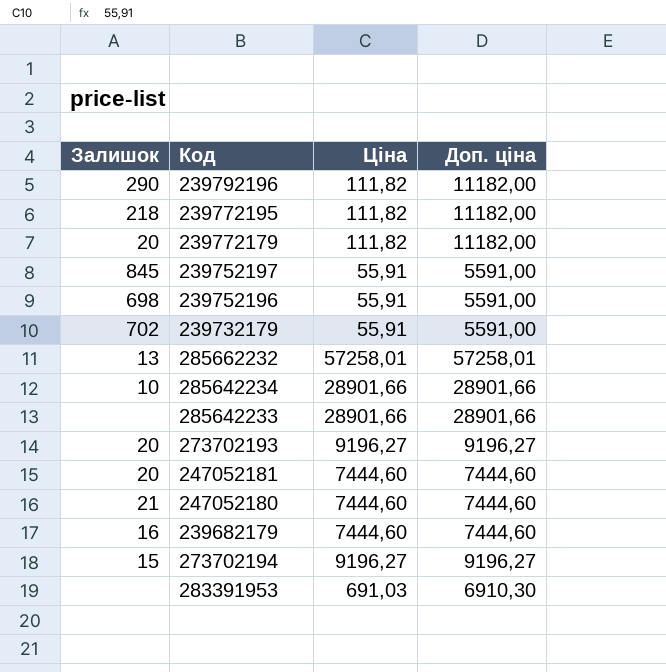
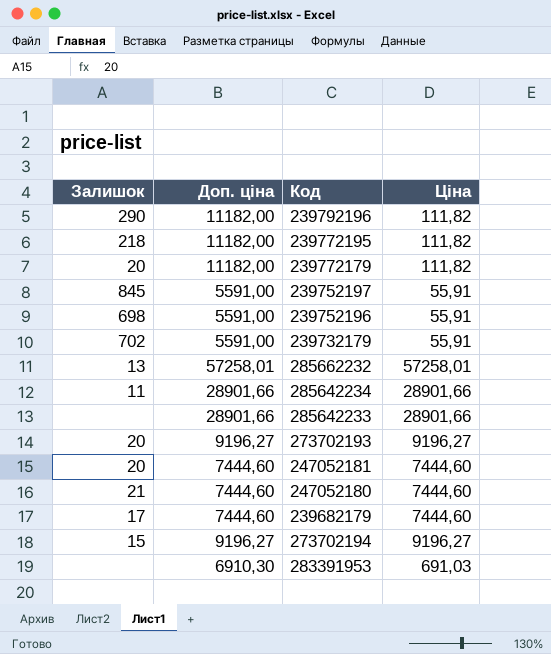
column Доп. ціна | position: 4 -> 2
285642234 | Залишок: 10 -> 11
239682179 | Залишок: 16 -> 17

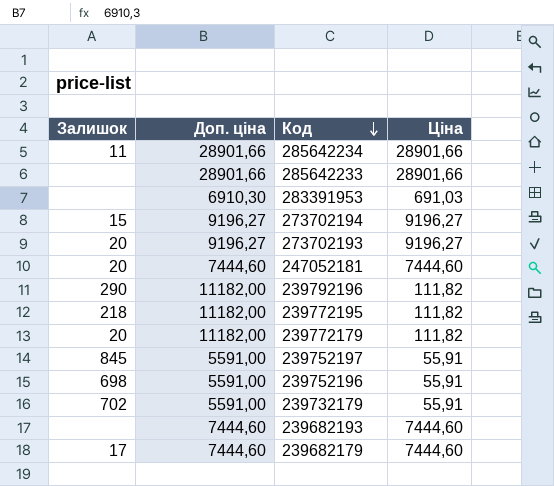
row order: none -> Код descending
row 285662232: 13 | 57258,01 | 57258,01 -> none
row 247052180: 21 | 7444,60 | 7444,60 -> none
row 239682193: none -> none | 7444,60 | 7444,60

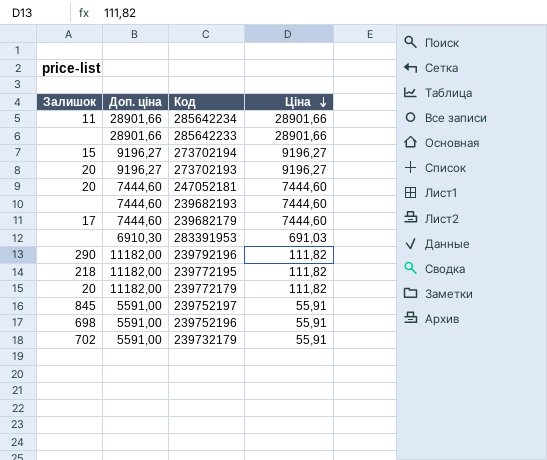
row order: Код descending -> Ціна descending

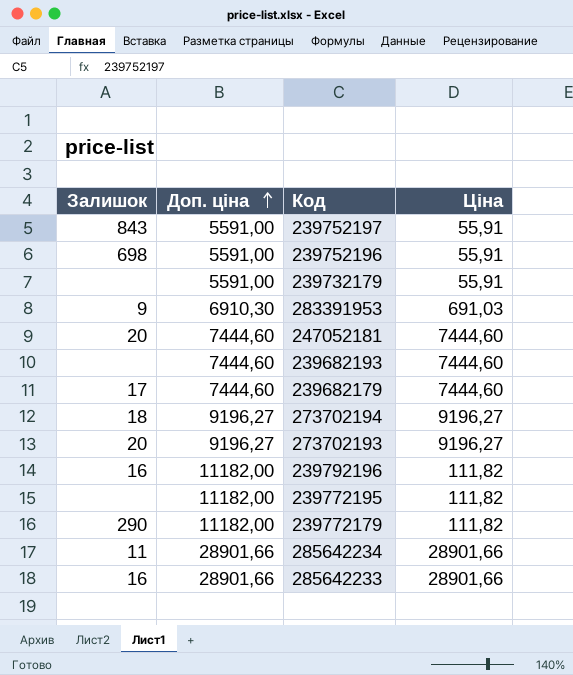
row order: Ціна descending -> Доп. ціна ascending
239752197 | Залишок: 845 -> 843
239732179 | Залишок: 702 -> none
283391953 | Залишок: none -> 9
273702194 | Залишок: 15 -> 18
239792196 | Залишок: 290 -> 16
239772195 | Залишок: 218 -> none
239772179 | Залишок: 20 -> 290
285642233 | Залишок: none -> 16

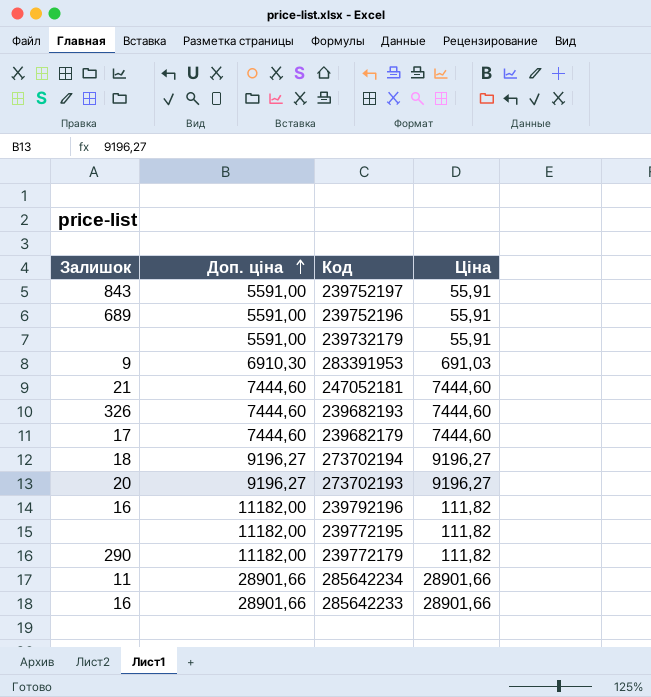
239752196 | Залишок: 698 -> 689
247052181 | Залишок: 20 -> 21
239682193 | Залишок: none -> 326

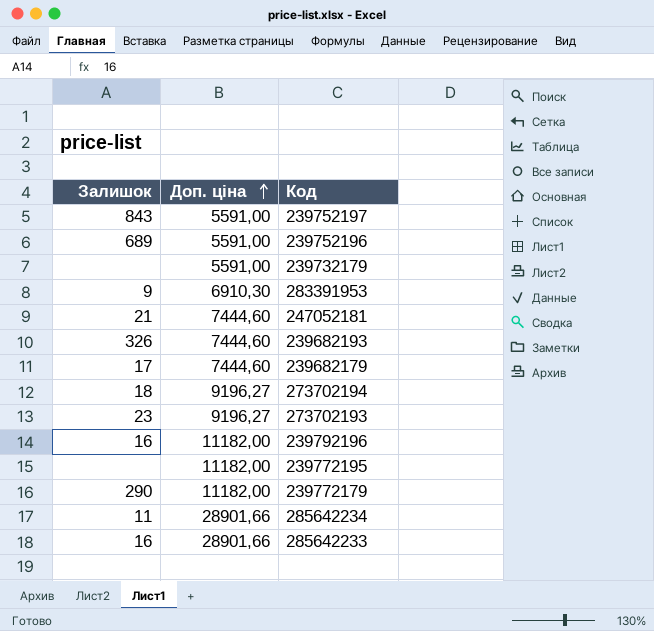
column Ціна | position: 4 -> none
273702193 | Залишок: 20 -> 23

